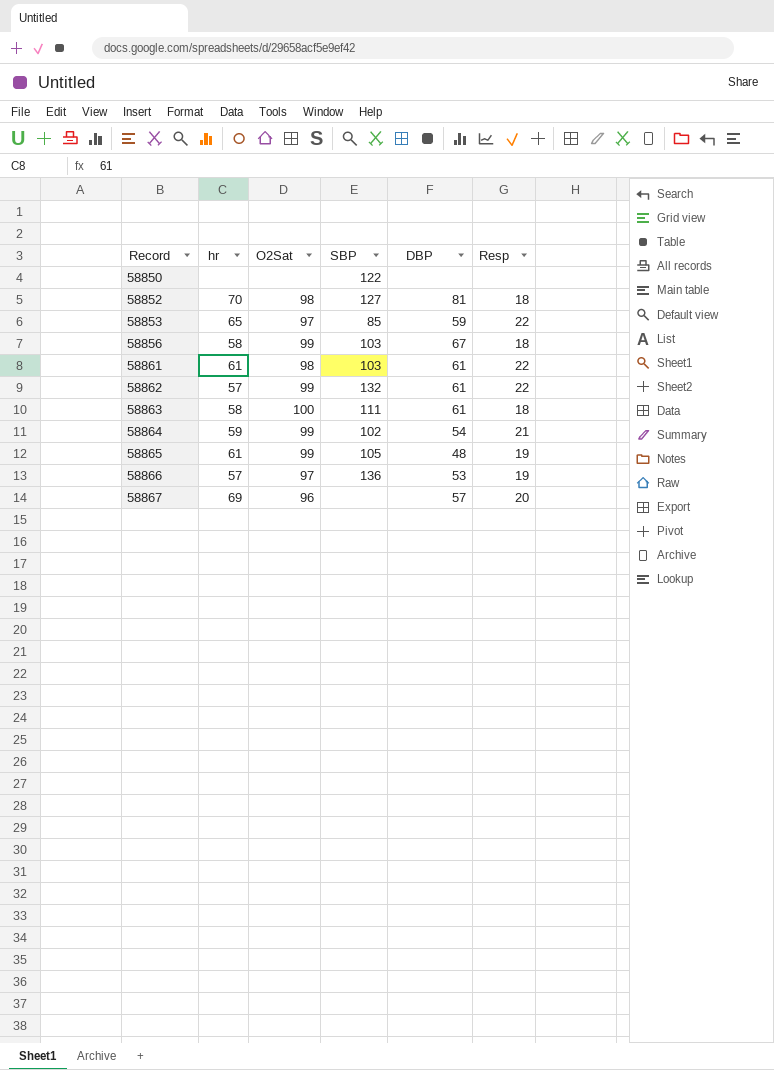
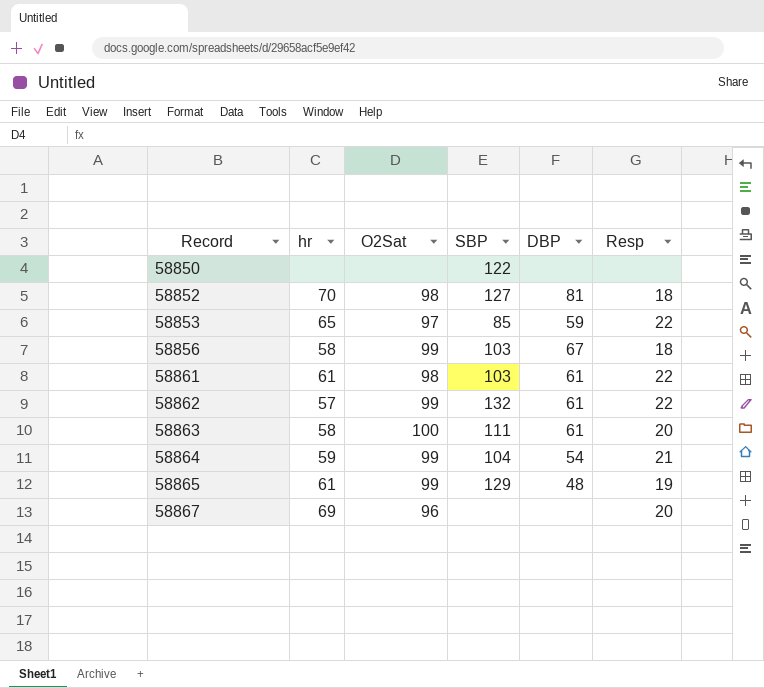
row 58866: 57 | 97 | 136 | 53 | 19 -> none
58863 | Resp: 18 -> 20
58864 | SBP: 102 -> 104
58865 | SBP: 105 -> 129
58867 | DBP: 57 -> none

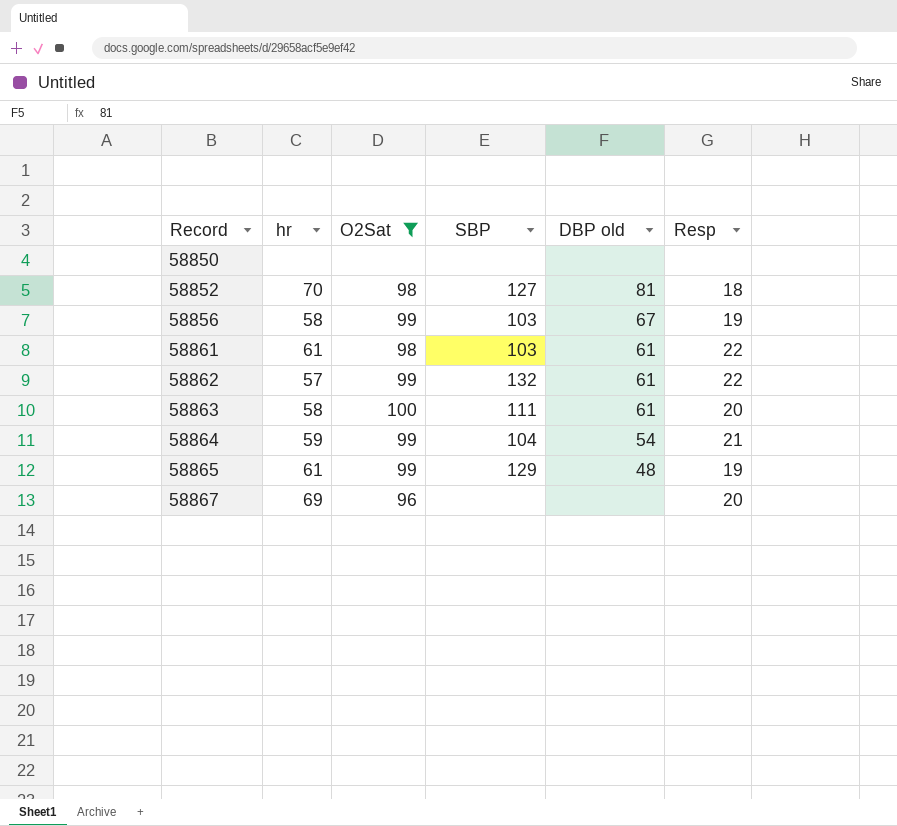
filter: none -> O2Sat != 97
column name: DBP -> DBP old
58850 | SBP: 122 -> none
58856 | Resp: 18 -> 19

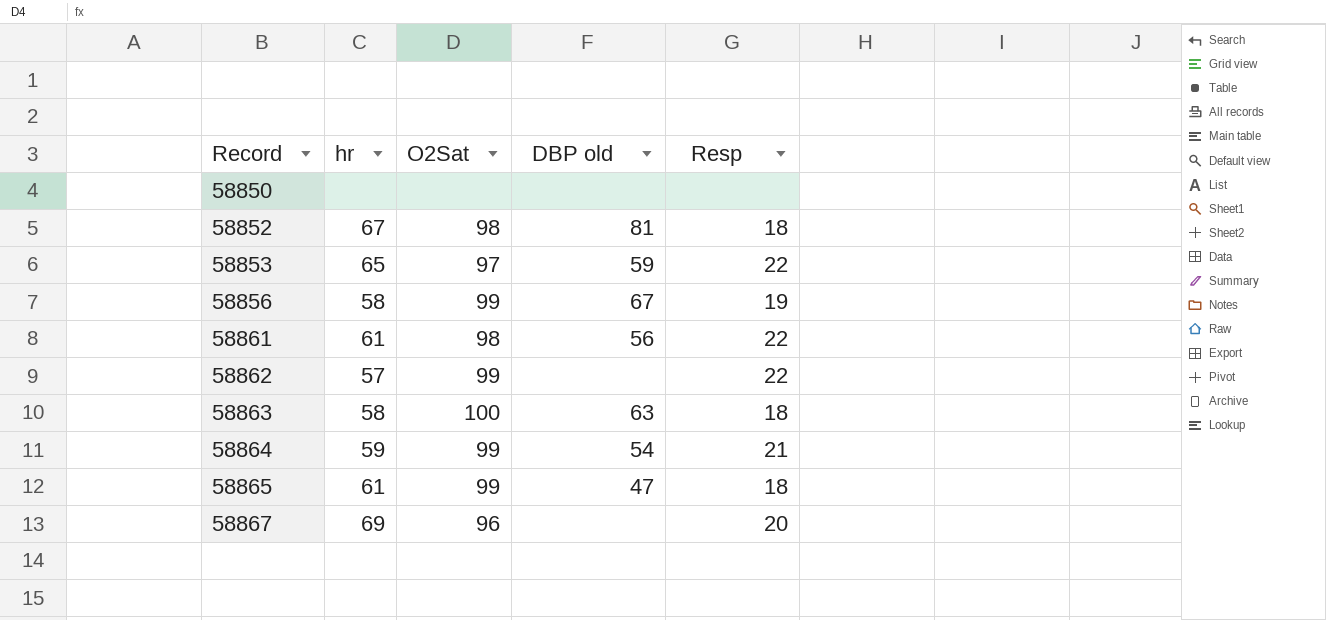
filter: O2Sat != 97 -> none
column SBP | position: 4 -> none
58852 | hr: 70 -> 67
58861 | DBP old: 61 -> 56
58862 | DBP old: 61 -> none
58863 | DBP old: 61 -> 63
58863 | Resp: 20 -> 18
58865 | DBP old: 48 -> 47
58865 | Resp: 19 -> 18

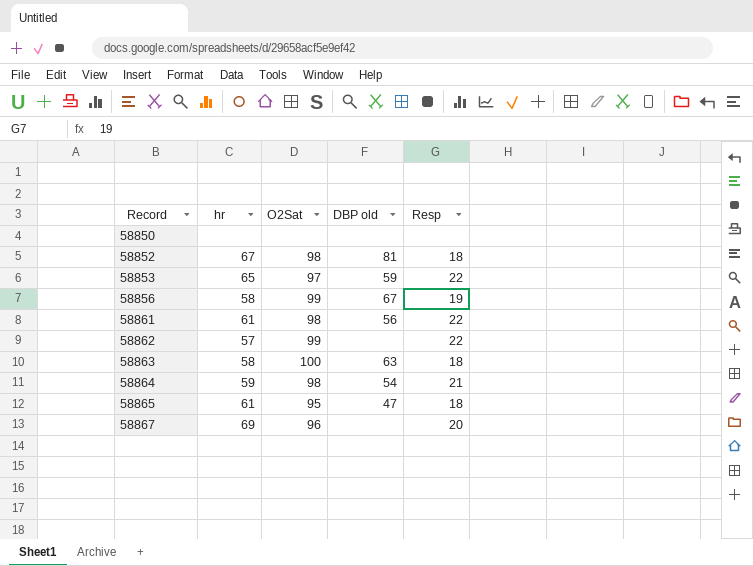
58864 | O2Sat: 99 -> 98
58865 | O2Sat: 99 -> 95

